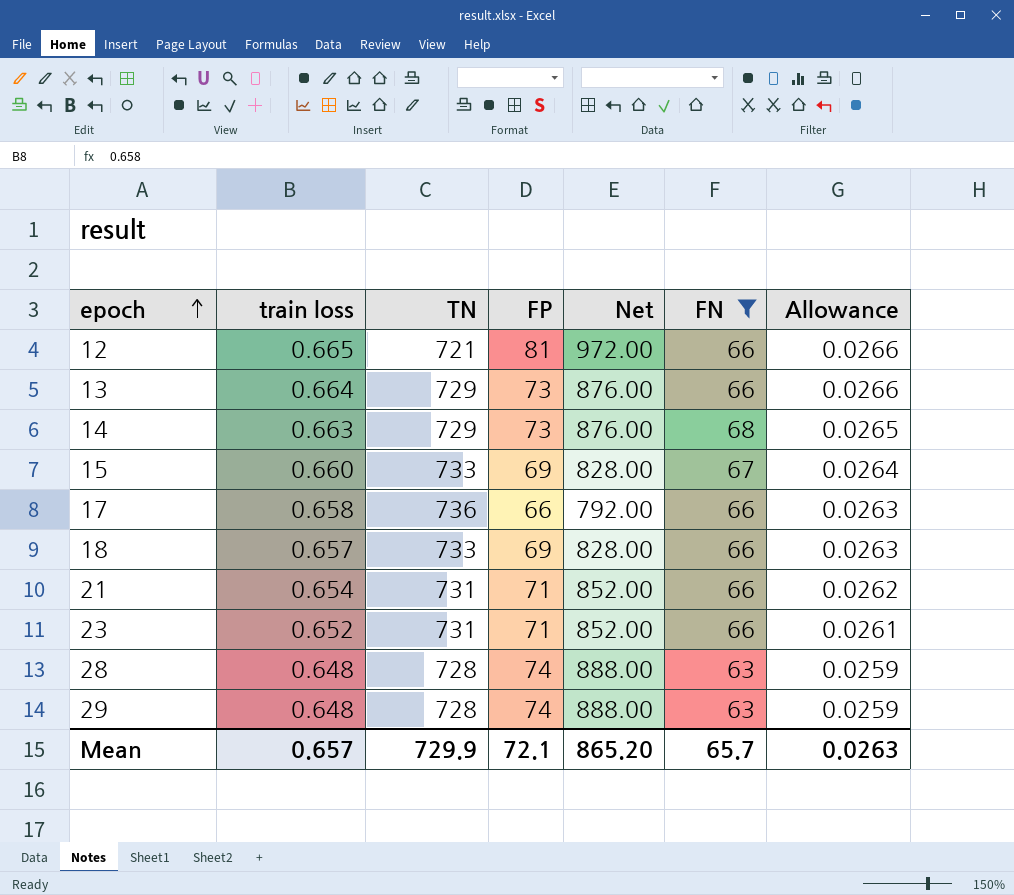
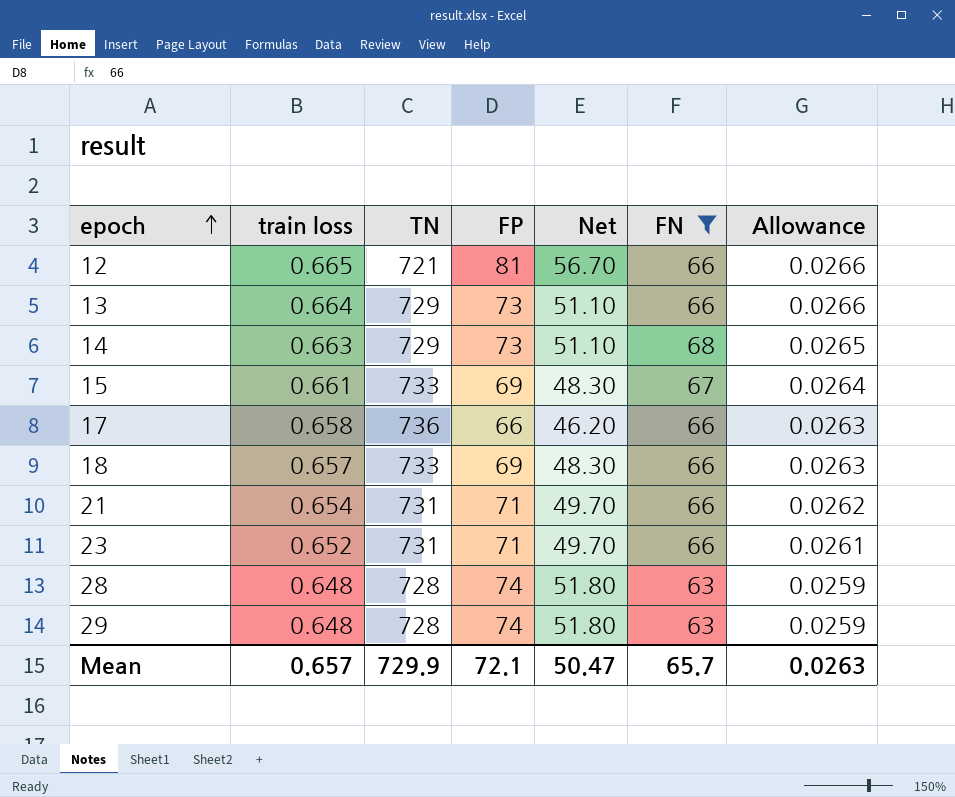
column Net | formula: [FP] * 12 -> [FP] * 0.7
15 | train loss: 0.660 -> 0.661
Mean | Net: 865.20 -> 50.47

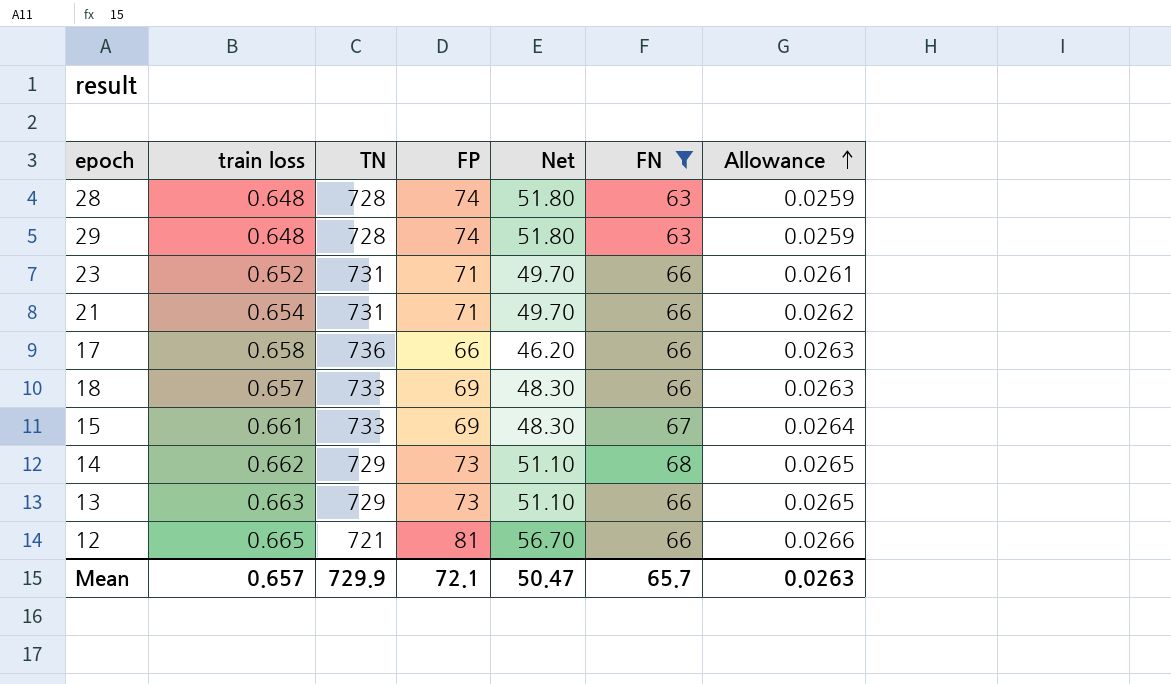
row order: epoch ascending -> Allowance ascending
14 | train loss: 0.663 -> 0.662
13 | train loss: 0.664 -> 0.663
13 | Allowance: 0.0266 -> 0.0265

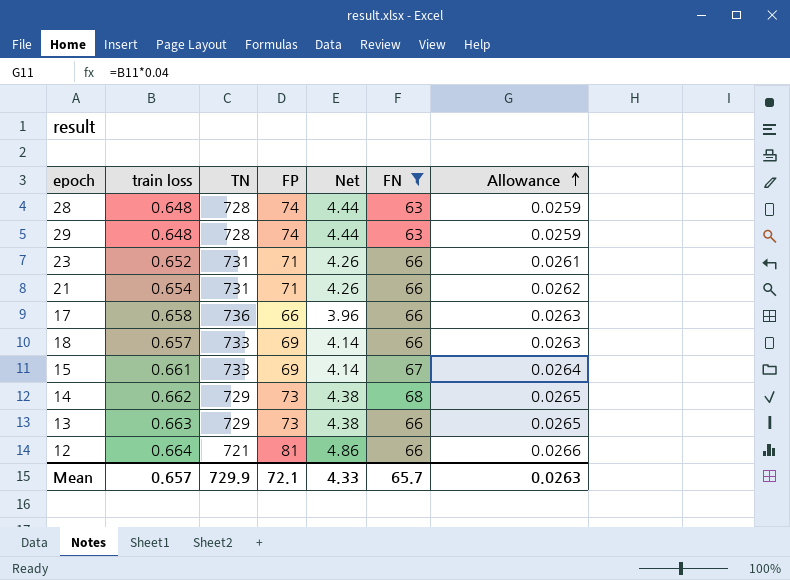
column Net | formula: [FP] * 0.7 -> [FP] * 0.06
12 | train loss: 0.665 -> 0.664
Mean | Net: 50.47 -> 4.33

